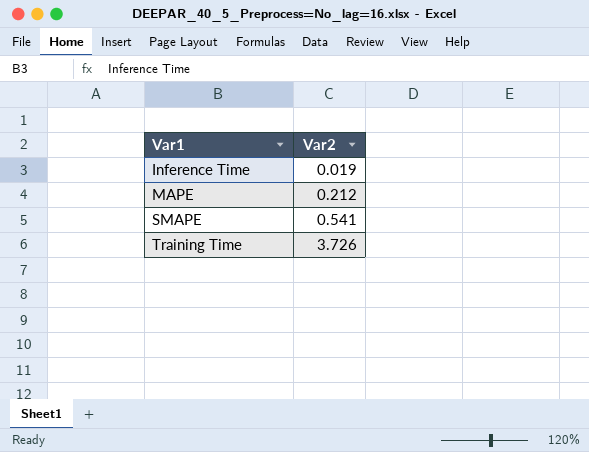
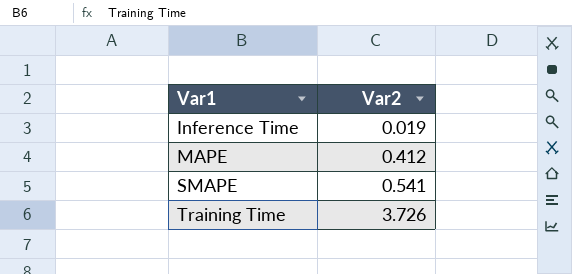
MAPE | Var2: 0.212 -> 0.412

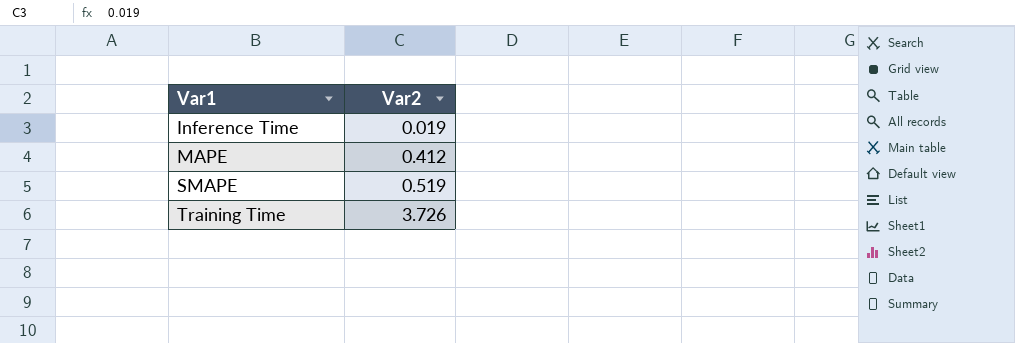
SMAPE | Var2: 0.541 -> 0.519

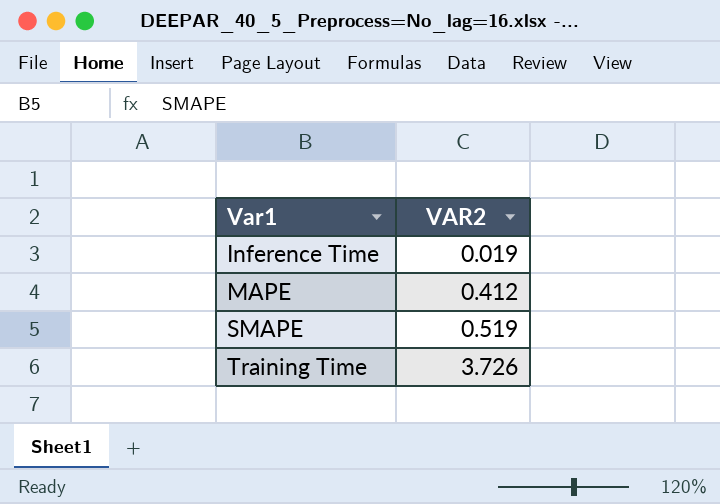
column name: Var2 -> VAR2

